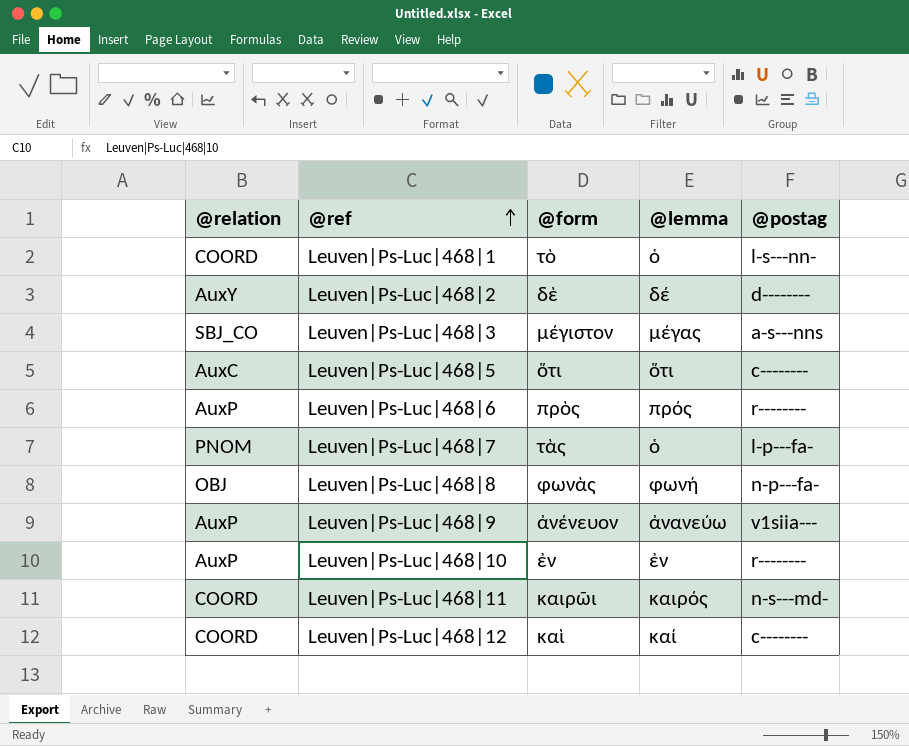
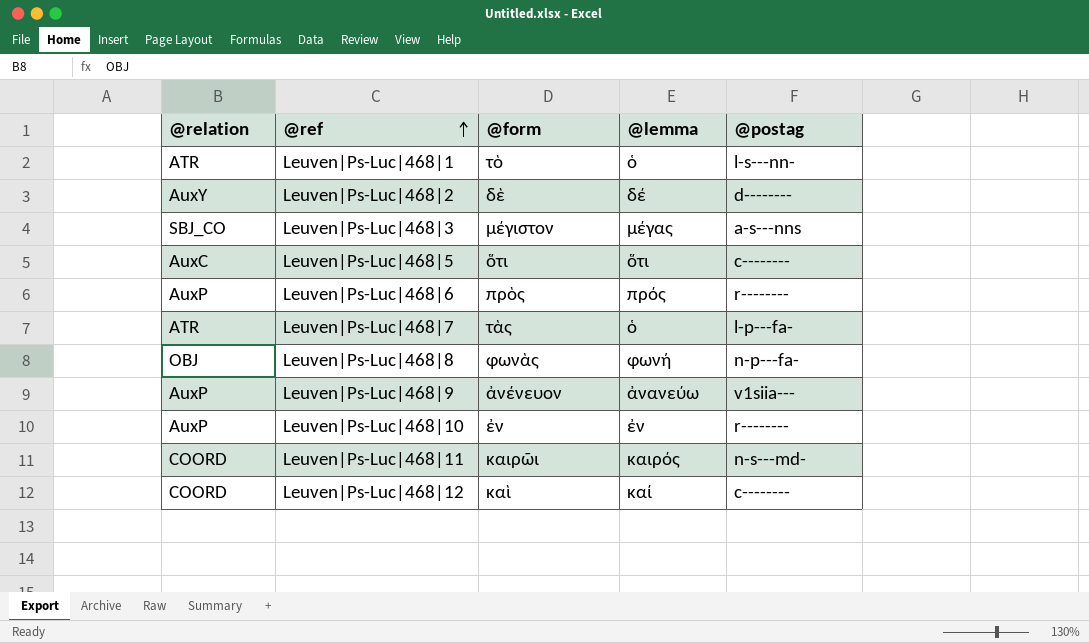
Leuven|Ps-Luc|468|1 | @relation: COORD -> ATR
Leuven|Ps-Luc|468|7 | @relation: PNOM -> ATR

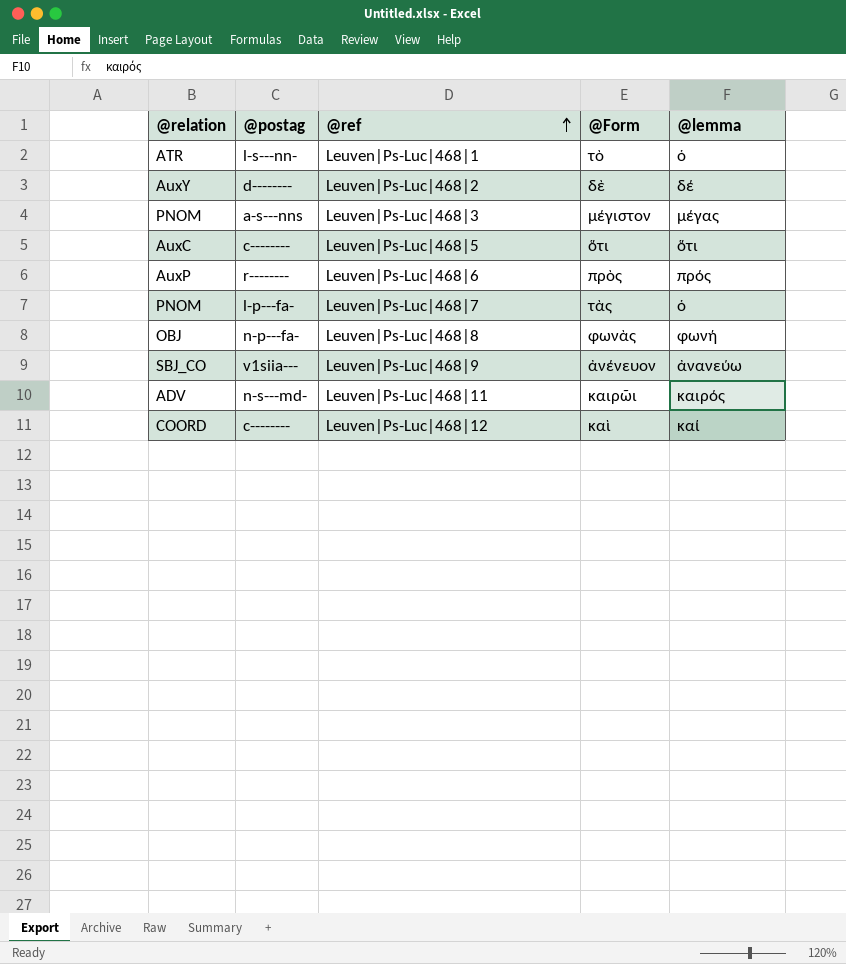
column @postag | position: 5 -> 2
column name: @form -> @Form
row Leuven|Ps-Luc|468|10: AuxP | ἐν | ἐν | r-------- -> none
Leuven|Ps-Luc|468|3 | @relation: SBJ_CO -> PNOM
Leuven|Ps-Luc|468|7 | @relation: ATR -> PNOM
Leuven|Ps-Luc|468|9 | @relation: AuxP -> SBJ_CO
Leuven|Ps-Luc|468|11 | @relation: COORD -> ADV

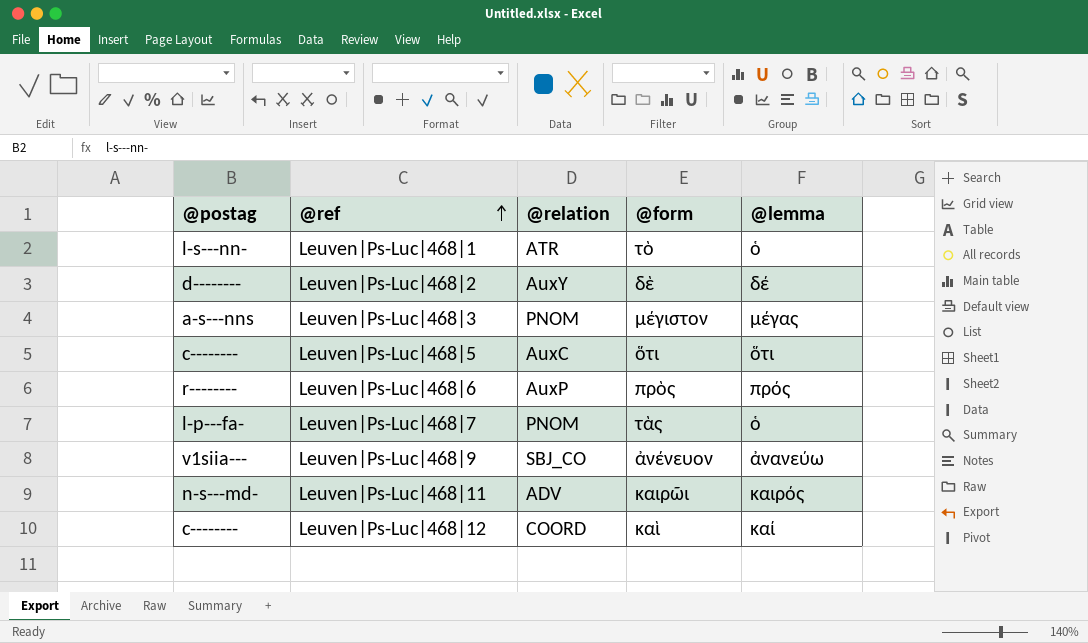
column @relation | position: 1 -> 3
column name: @Form -> @form
row Leuven|Ps-Luc|468|8: OBJ | n-p---fa- | φωνὰς | φωνή -> none

